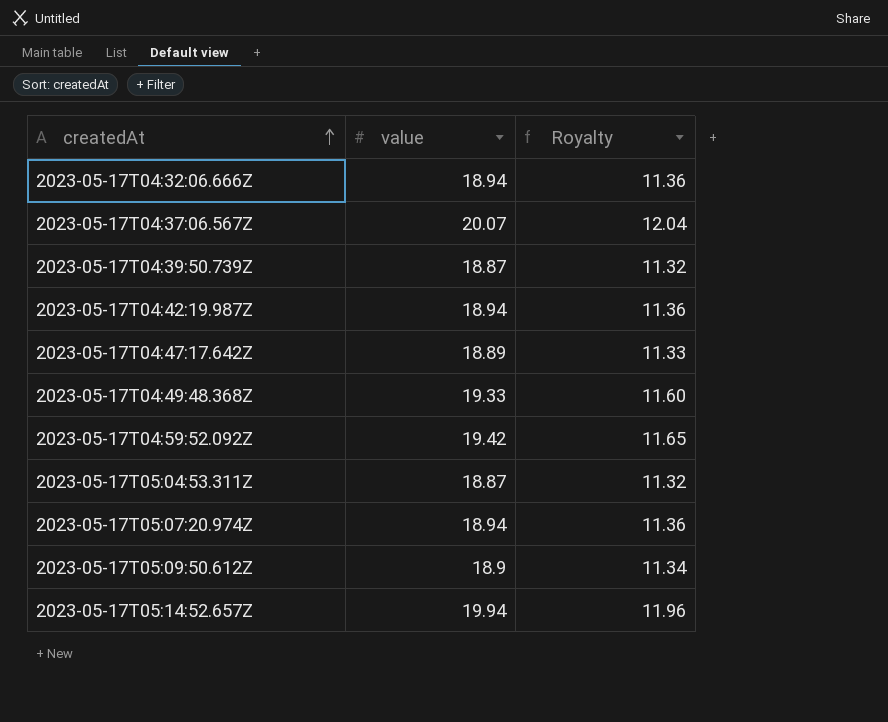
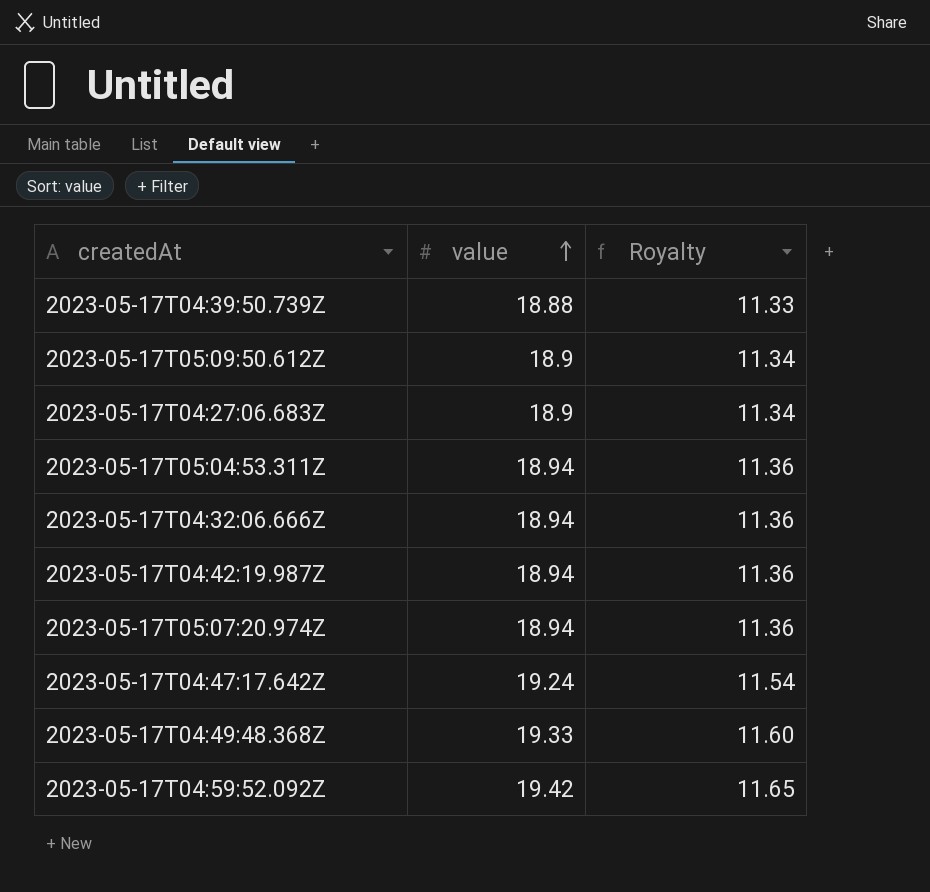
row order: createdAt ascending -> value ascending
row 2023-05-17T04:37:06.567Z: 20.07 | 12.04 -> none
row 2023-05-17T05:14:52.657Z: 19.94 | 11.96 -> none
2023-05-17T04:39:50.739Z | value: 18.87 -> 18.88
2023-05-17T04:39:50.739Z | Royalty: 11.32 -> 11.33
row 2023-05-17T04:27:06.683Z: none -> 18.9 | 11.34
2023-05-17T05:04:53.311Z | value: 18.87 -> 18.94
2023-05-17T05:04:53.311Z | Royalty: 11.32 -> 11.36
2023-05-17T04:47:17.642Z | value: 18.89 -> 19.24
2023-05-17T04:47:17.642Z | Royalty: 11.33 -> 11.54

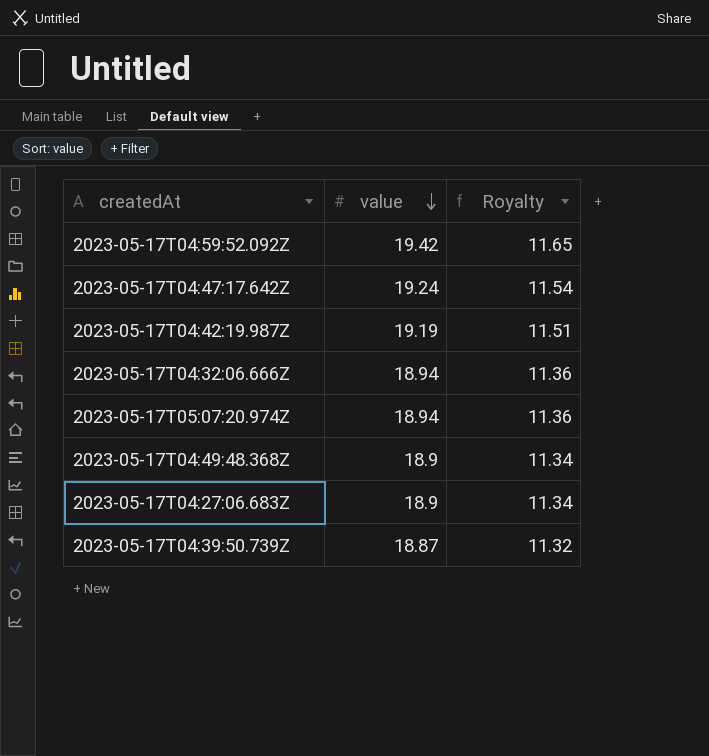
row order: value ascending -> value descending
row 2023-05-17T05:09:50.612Z: 18.9 | 11.34 -> none
row 2023-05-17T05:04:53.311Z: 18.94 | 11.36 -> none
2023-05-17T04:42:19.987Z | value: 18.94 -> 19.19
2023-05-17T04:42:19.987Z | Royalty: 11.36 -> 11.51
2023-05-17T04:49:48.368Z | value: 19.33 -> 18.9
2023-05-17T04:49:48.368Z | Royalty: 11.60 -> 11.34
2023-05-17T04:39:50.739Z | value: 18.88 -> 18.87
2023-05-17T04:39:50.739Z | Royalty: 11.33 -> 11.32

